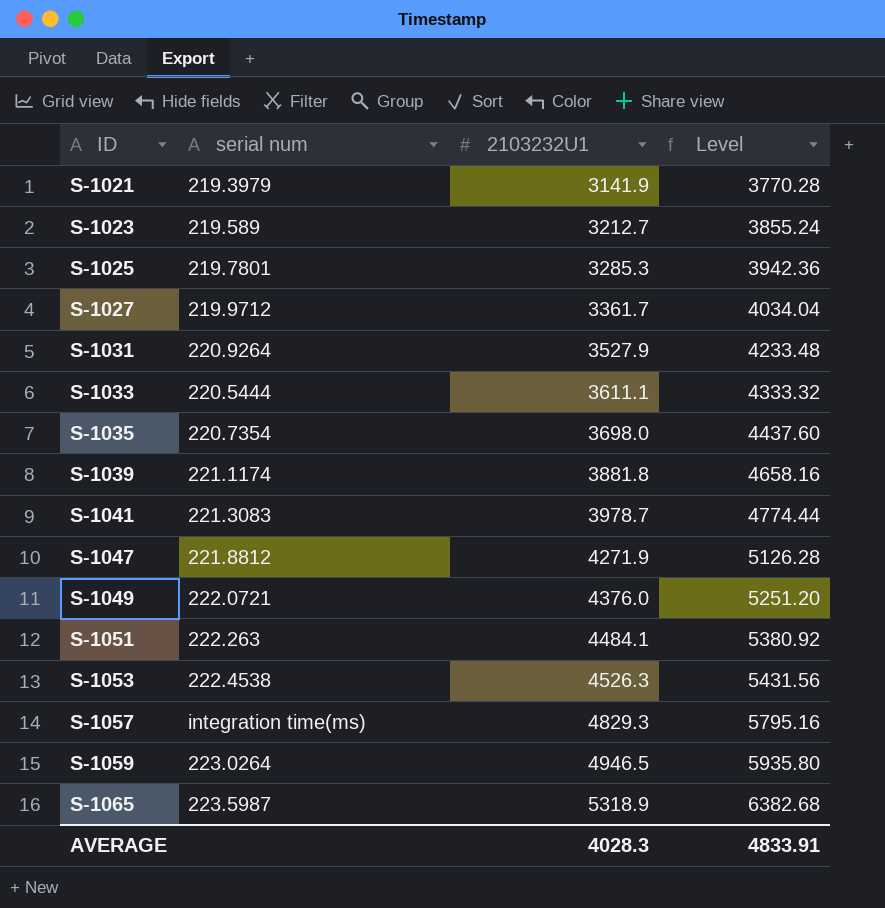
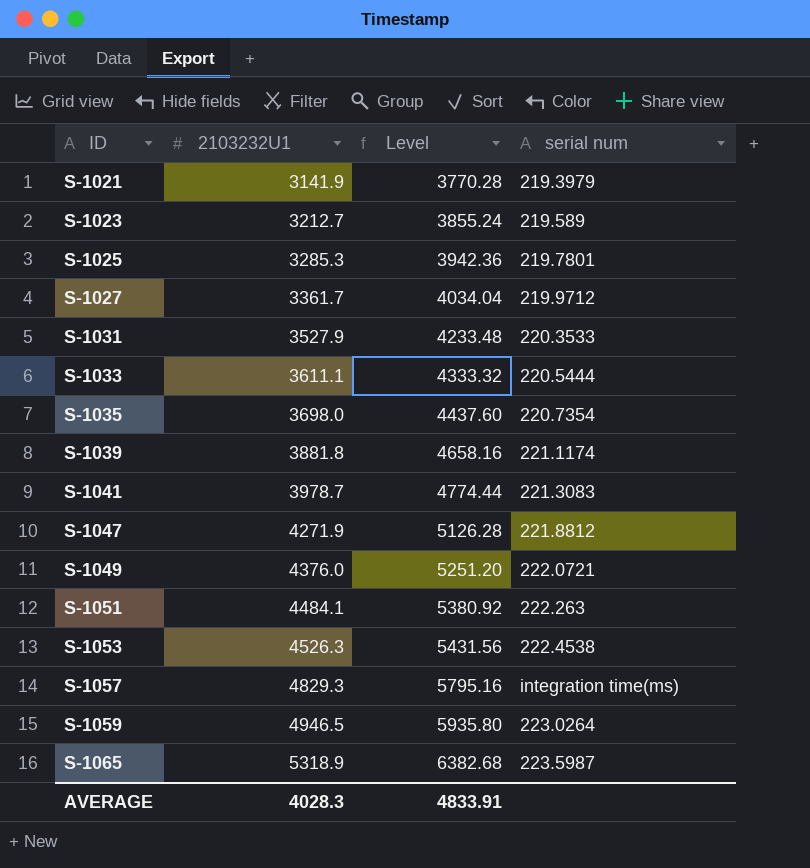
column serial num | position: 2 -> 4
S-1031 | serial num: 220.9264 -> 220.3533

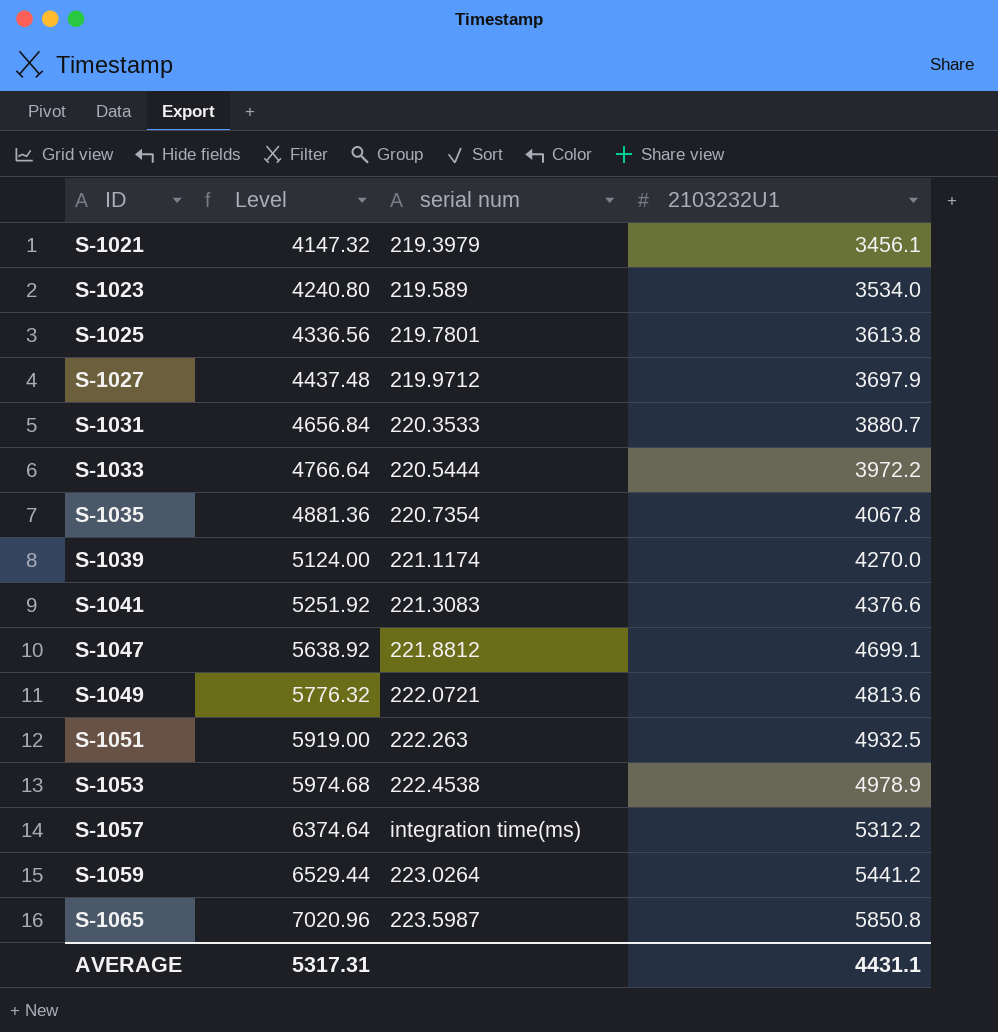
column 2103232U1 | position: 2 -> 4
S-1021 | Level: 3770.28 -> 4147.32
S-1021 | 2103232U1: 3141.9 -> 3456.1
S-1023 | Level: 3855.24 -> 4240.80
S-1023 | 2103232U1: 3212.7 -> 3534.0
S-1025 | Level: 3942.36 -> 4336.56
S-1025 | 2103232U1: 3285.3 -> 3613.8
S-1027 | Level: 4034.04 -> 4437.48
S-1027 | 2103232U1: 3361.7 -> 3697.9
S-1031 | Level: 4233.48 -> 4656.84
S-1031 | 2103232U1: 3527.9 -> 3880.7
S-1033 | Level: 4333.32 -> 4766.64
S-1033 | 2103232U1: 3611.1 -> 3972.2
S-1035 | Level: 4437.60 -> 4881.36
S-1035 | 2103232U1: 3698.0 -> 4067.8
S-1039 | Level: 4658.16 -> 5124.00
S-1039 | 2103232U1: 3881.8 -> 4270.0
S-1041 | Level: 4774.44 -> 5251.92
S-1041 | 2103232U1: 3978.7 -> 4376.6
S-1047 | Level: 5126.28 -> 5638.92
S-1047 | 2103232U1: 4271.9 -> 4699.1
S-1049 | Level: 5251.20 -> 5776.32
S-1049 | 2103232U1: 4376.0 -> 4813.6
S-1051 | Level: 5380.92 -> 5919.00
S-1051 | 2103232U1: 4484.1 -> 4932.5
S-1053 | Level: 5431.56 -> 5974.68
S-1053 | 2103232U1: 4526.3 -> 4978.9
S-1057 | Level: 5795.16 -> 6374.64
S-1057 | 2103232U1: 4829.3 -> 5312.2
S-1059 | Level: 5935.80 -> 6529.44
S-1059 | 2103232U1: 4946.5 -> 5441.2
S-1065 | Level: 6382.68 -> 7020.96
S-1065 | 2103232U1: 5318.9 -> 5850.8
AVERAGE | Level: 4833.91 -> 5317.31
AVERAGE | 2103232U1: 4028.3 -> 4431.1

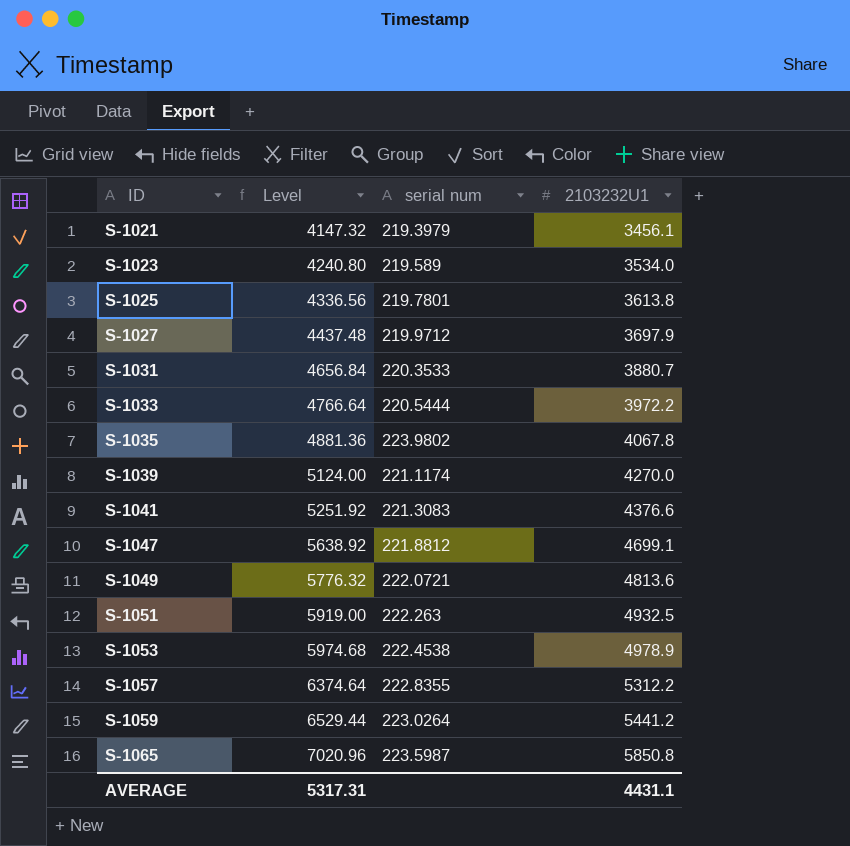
S-1035 | serial num: 220.7354 -> 223.9802
S-1057 | serial num: integration time(ms) -> 222.8355

